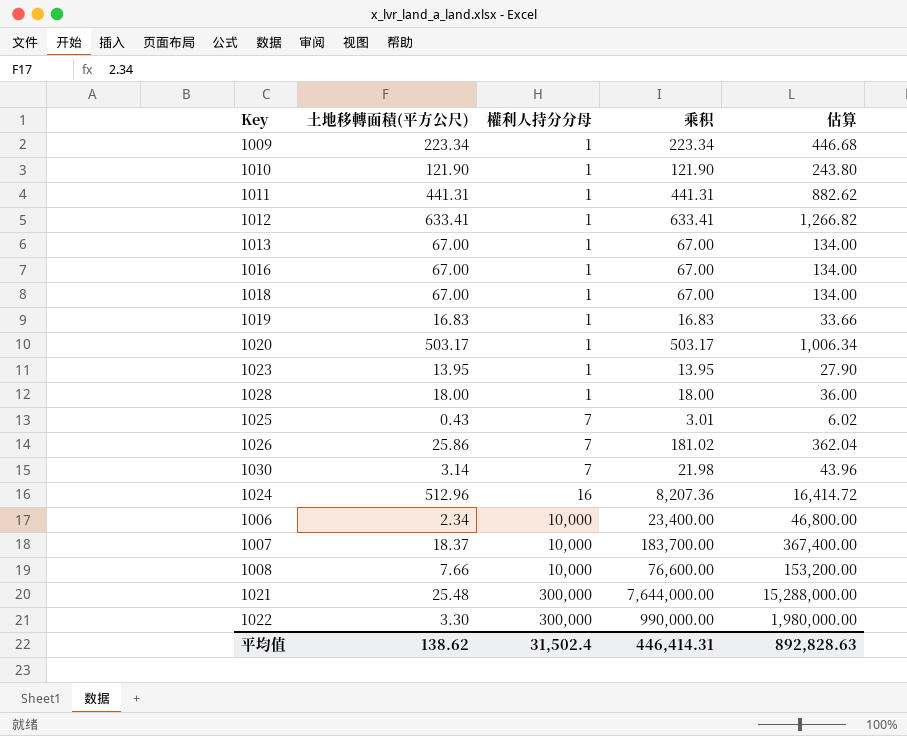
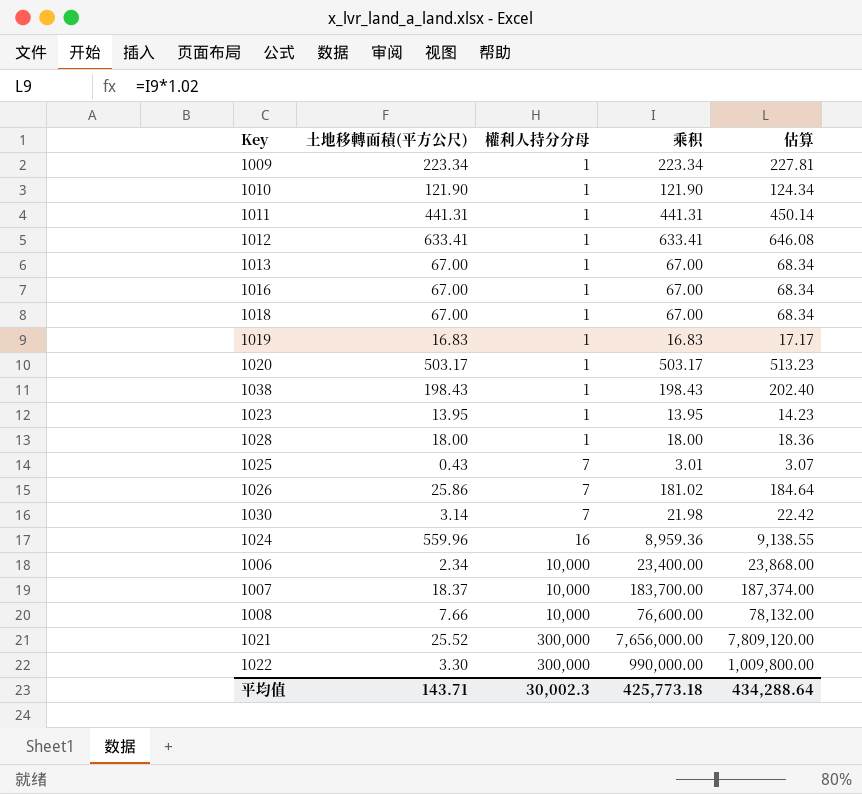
column 估算 | formula: [乘积] * 2 -> [乘积] * 1.02
row 1038: none -> 198.43 | 1 | 198.43 | 202.40
1024 | 土地移轉面積(平方公尺): 512.96 -> 559.96
1024 | 乘积: 8,207.36 -> 8,959.36
1021 | 土地移轉面積(平方公尺): 25.48 -> 25.52
1021 | 乘积: 7,644,000.00 -> 7,656,000.00
平均值 | 土地移轉面積(平方公尺): 138.62 -> 143.71
平均值 | 權利人持分分母: 31,502.4 -> 30,002.3
平均值 | 乘积: 446,414.31 -> 425,773.18
平均值 | 估算: 892,828.63 -> 434,288.64

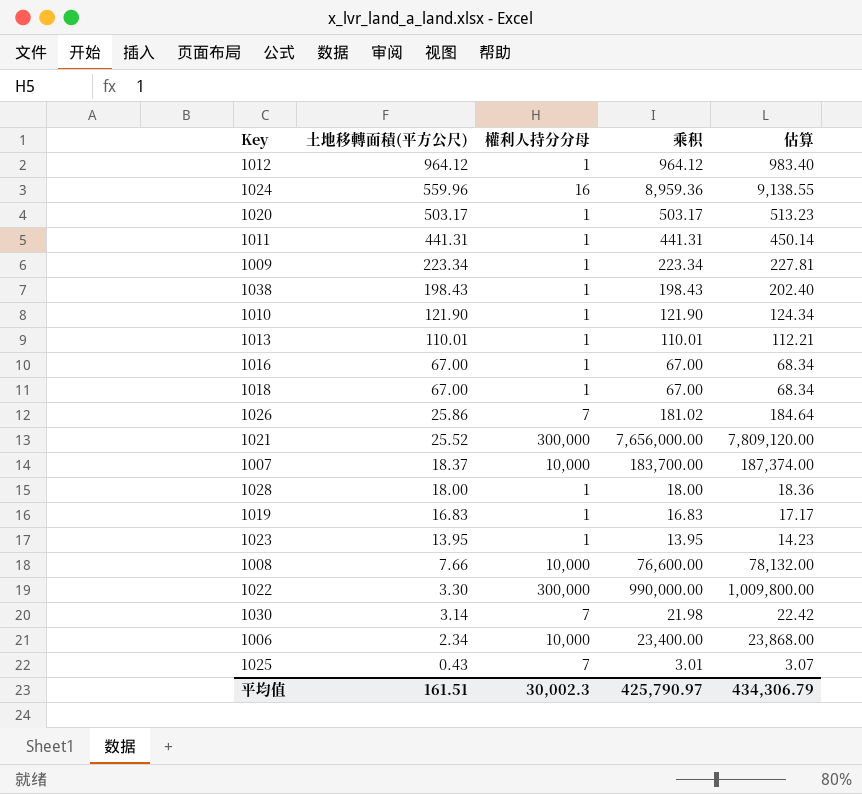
row order: 權利人持分分母 ascending -> 土地移轉面積(平方公尺) descending
1012 | 土地移轉面積(平方公尺): 633.41 -> 964.12
1012 | 乘积: 633.41 -> 964.12
1012 | 估算: 646.08 -> 983.40
1013 | 土地移轉面積(平方公尺): 67.00 -> 110.01
1013 | 乘积: 67.00 -> 110.01
1013 | 估算: 68.34 -> 112.21
平均值 | 土地移轉面積(平方公尺): 143.71 -> 161.51
平均值 | 乘积: 425,773.18 -> 425,790.97
平均值 | 估算: 434,288.64 -> 434,306.79

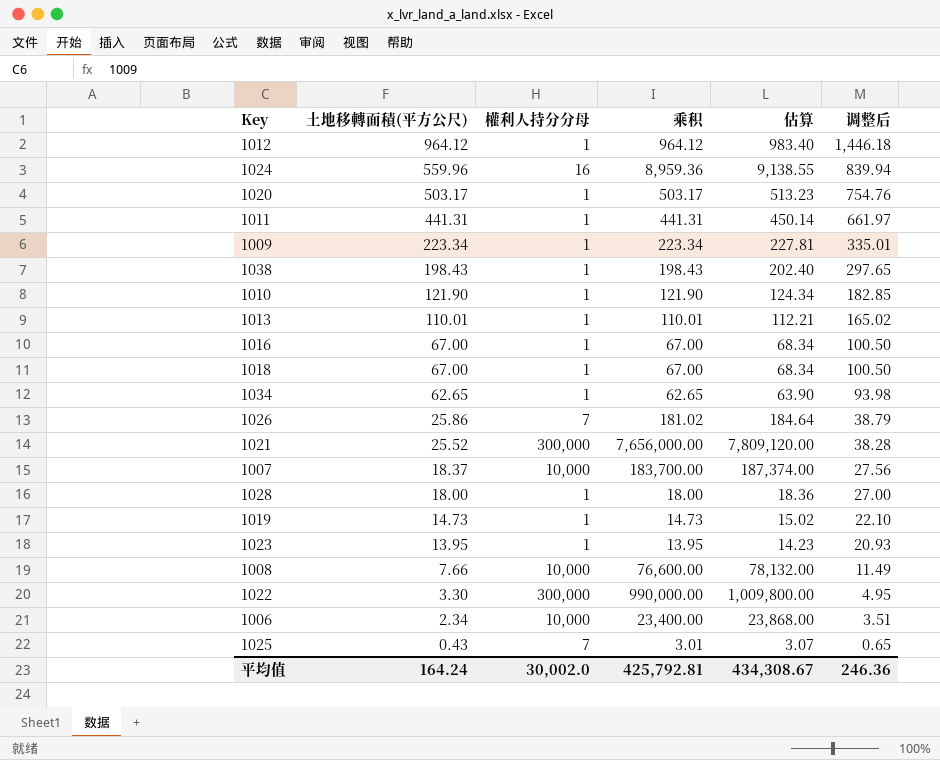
column 调整后 | formula: none -> [土地移轉面積(平方公尺)] * 1.5
row 1030: 3.14 | 7 | 21.98 | 22.42 -> none
row 1034: none -> 62.65 | 1 | 62.65 | 63.90 | 93.98
1019 | 土地移轉面積(平方公尺): 16.83 -> 14.73
1019 | 乘积: 16.83 -> 14.73
1019 | 估算: 17.17 -> 15.02
平均值 | 土地移轉面積(平方公尺): 161.51 -> 164.24
平均值 | 權利人持分分母: 30,002.3 -> 30,002.0
平均值 | 乘积: 425,790.97 -> 425,792.81
平均值 | 估算: 434,306.79 -> 434,308.67

